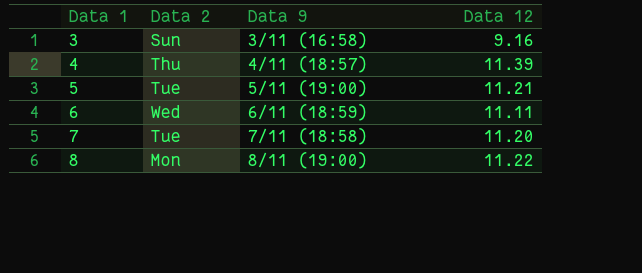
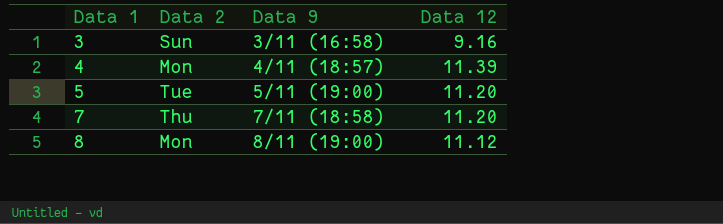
row 6: Wed | 6/11 (18:59) | 11.11 -> none
4 | Data 2: Thu -> Mon
5 | Data 12: 11.21 -> 11.20
7 | Data 2: Tue -> Thu
8 | Data 12: 11.22 -> 11.12

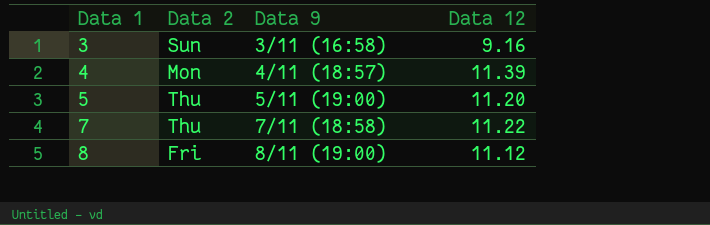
5 | Data 2: Tue -> Thu
7 | Data 12: 11.20 -> 11.22
8 | Data 2: Mon -> Fri

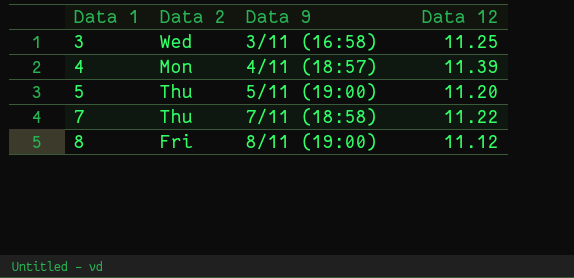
3 | Data 2: Sun -> Wed
3 | Data 12: 9.16 -> 11.25

